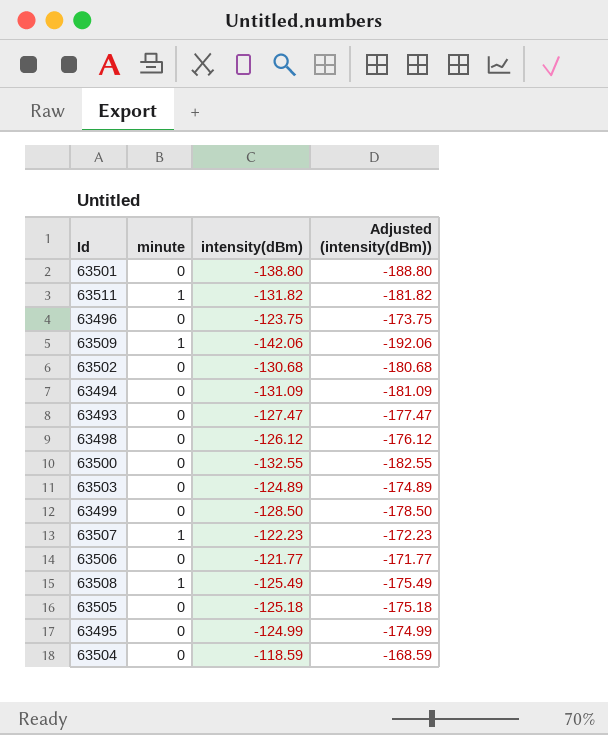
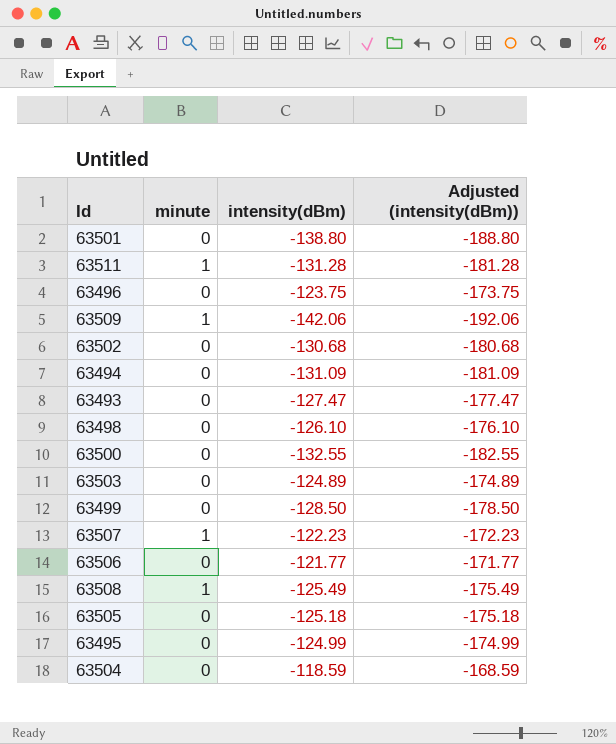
63511 | intensity(dBm): -131.82 -> -131.28
63511 | Adjusted (intensity(dBm)): -181.82 -> -181.28
63498 | intensity(dBm): -126.12 -> -126.10
63498 | Adjusted (intensity(dBm)): -176.12 -> -176.10

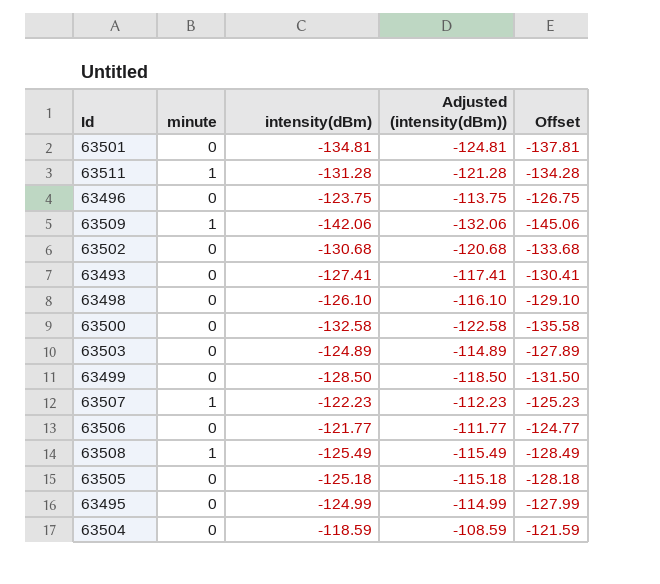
column Adjusted (intensity(dBm)) | formula: [intensity(dBm)] - 50 -> [intensity(dBm)] + 10
column Offset | formula: none -> [intensity(dBm)] - 3
row 63494: 0 | -131.09 | -181.09 -> none
63501 | intensity(dBm): -138.80 -> -134.81
63493 | intensity(dBm): -127.47 -> -127.41
63500 | intensity(dBm): -132.55 -> -132.58

